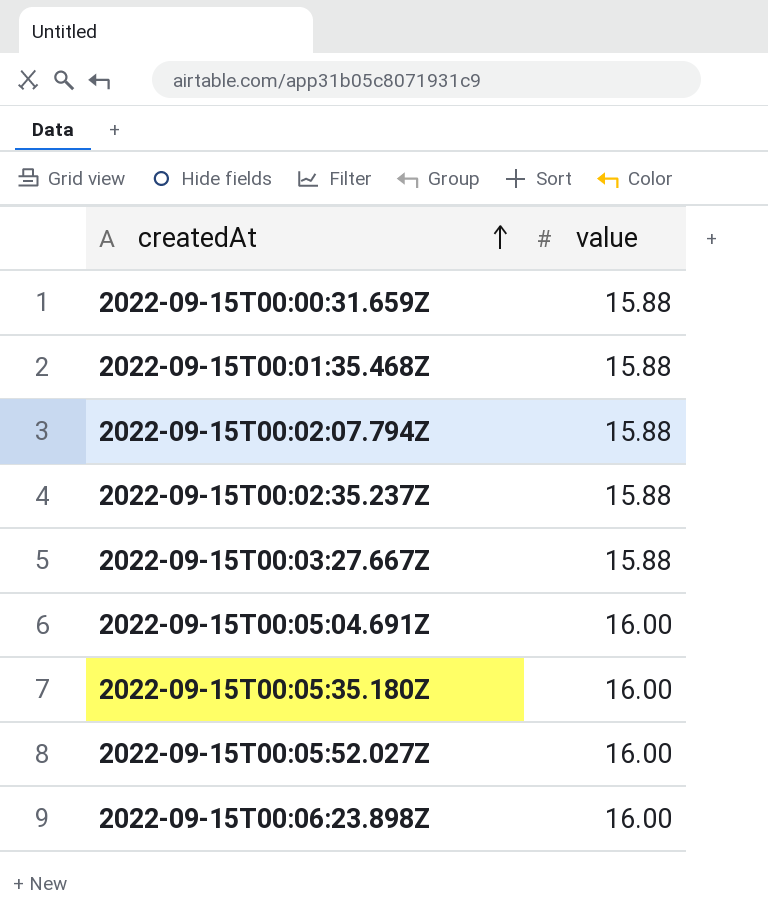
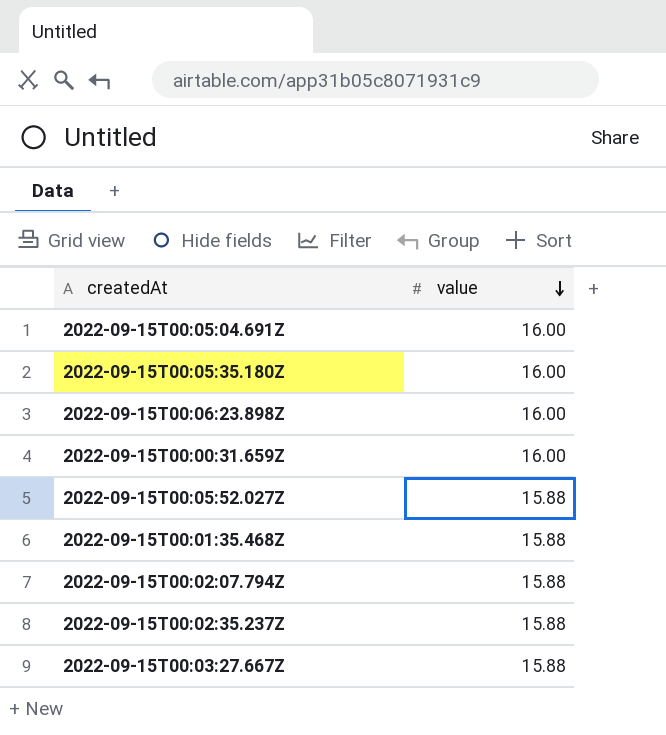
row order: createdAt ascending -> value descending
2022-09-15T00:00:31.659Z | value: 15.88 -> 16.00
2022-09-15T00:05:52.027Z | value: 16.00 -> 15.88

